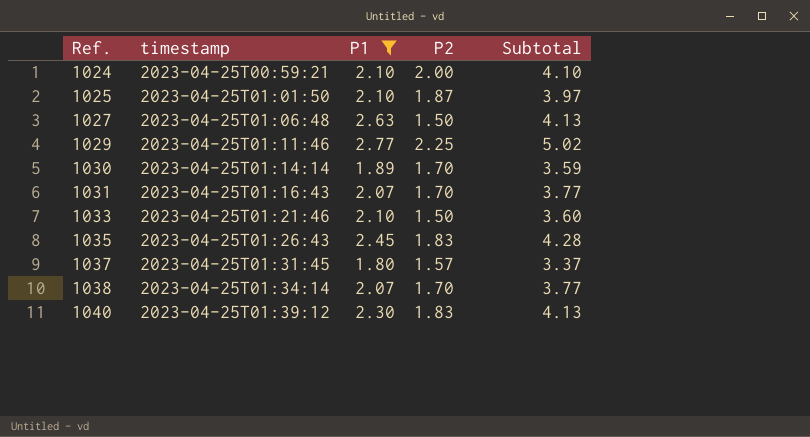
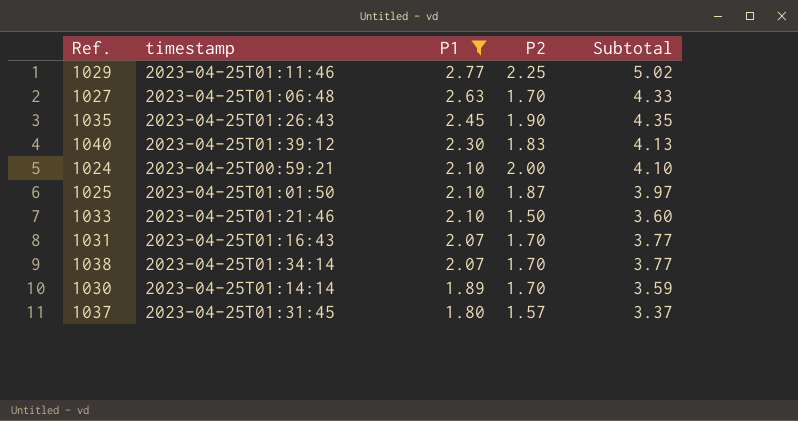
row order: Ref. ascending -> P1 descending
1027 | P2: 1.50 -> 1.70
1027 | Subtotal: 4.13 -> 4.33
1035 | P2: 1.83 -> 1.90
1035 | Subtotal: 4.28 -> 4.35

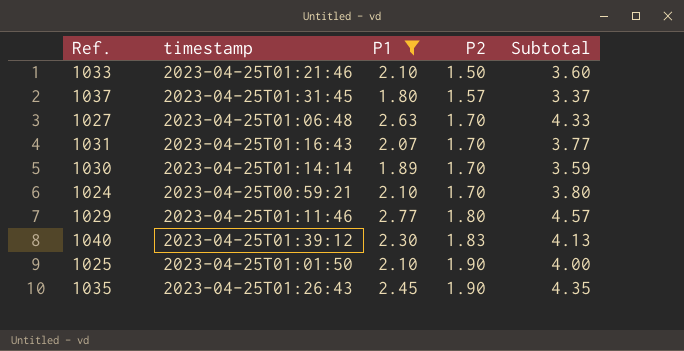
row order: P1 descending -> P2 ascending
row 1038: 2023-04-25T01:34:14 | 2.07 | 1.70 | 3.77 -> none
1024 | P2: 2.00 -> 1.70
1024 | Subtotal: 4.10 -> 3.80
1029 | P2: 2.25 -> 1.80
1029 | Subtotal: 5.02 -> 4.57
1025 | P2: 1.87 -> 1.90
1025 | Subtotal: 3.97 -> 4.00

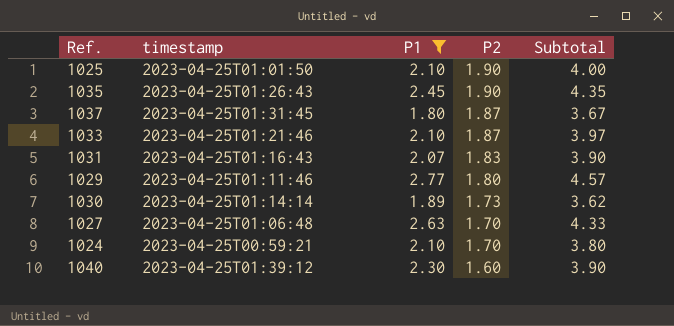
row order: P2 ascending -> P2 descending
1037 | P2: 1.57 -> 1.87
1037 | Subtotal: 3.37 -> 3.67
1033 | P2: 1.50 -> 1.87
1033 | Subtotal: 3.60 -> 3.97
1031 | P2: 1.70 -> 1.83
1031 | Subtotal: 3.77 -> 3.90
1030 | P2: 1.70 -> 1.73
1030 | Subtotal: 3.59 -> 3.62
1040 | P2: 1.83 -> 1.60
1040 | Subtotal: 4.13 -> 3.90

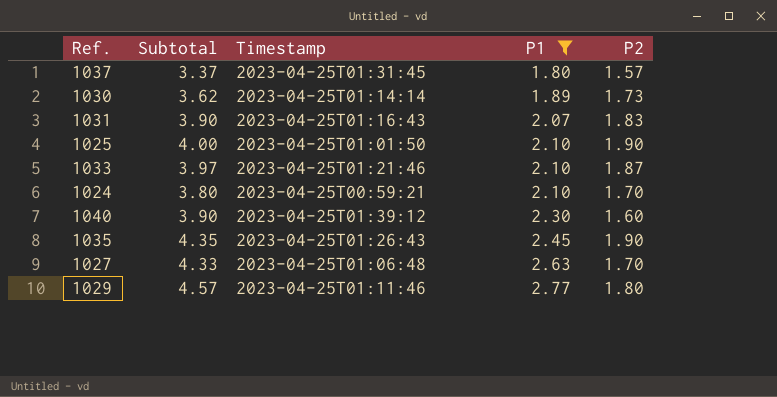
row order: P2 descending -> P1 ascending
column Subtotal | position: 5 -> 2
column name: timestamp -> Timestamp
1037 | Subtotal: 3.67 -> 3.37
1037 | P2: 1.87 -> 1.57

